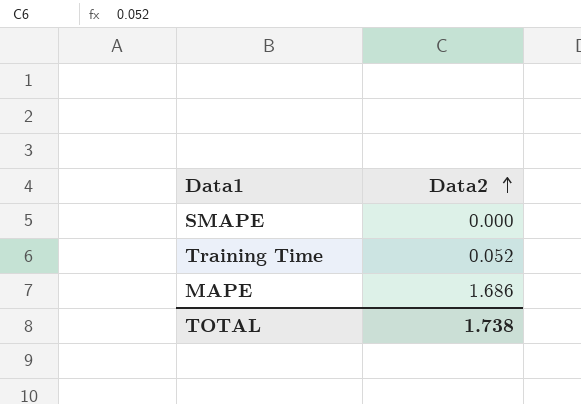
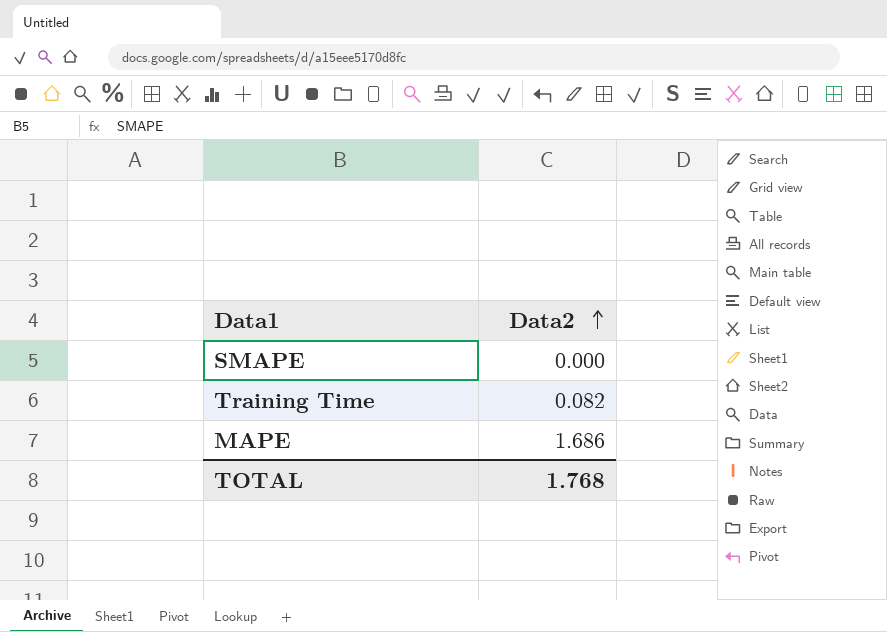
Training Time | Data2: 0.052 -> 0.082
TOTAL | Data2: 1.738 -> 1.768

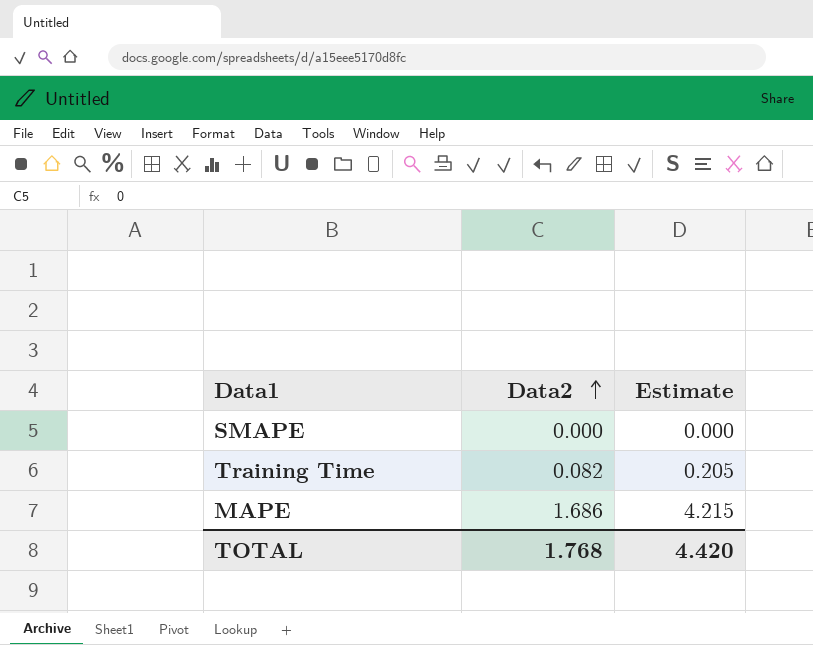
column Estimate | formula: none -> [Data2] * 2.5

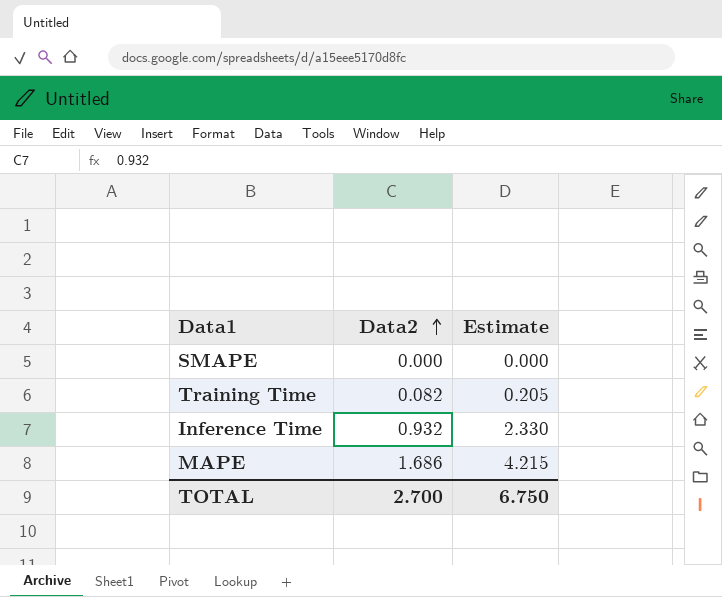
row Inference Time: none -> 0.932 | 2.330
TOTAL | Data2: 1.768 -> 2.700
TOTAL | Estimate: 4.420 -> 6.750

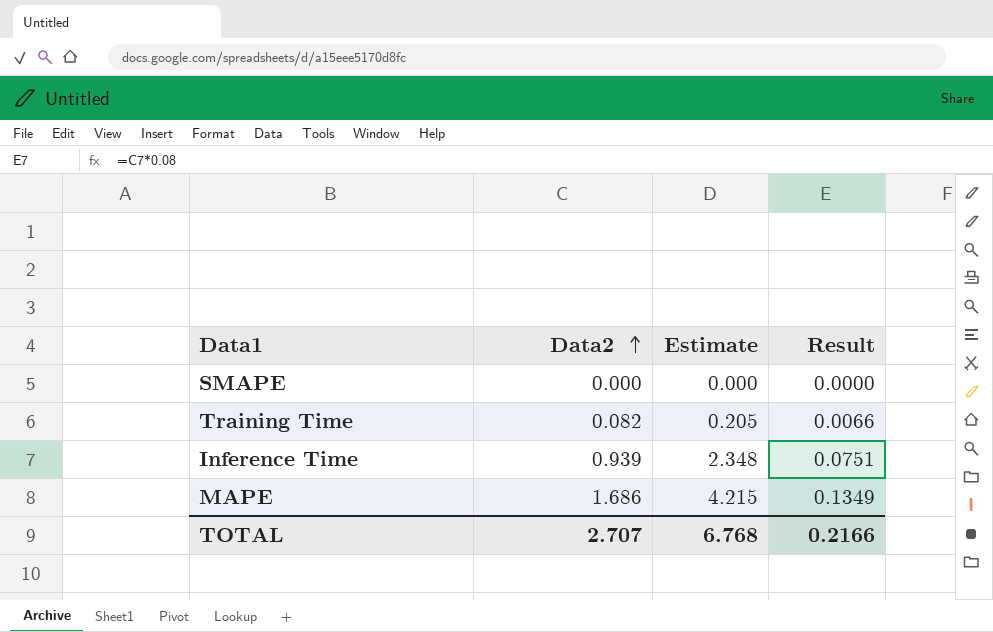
column Result | formula: none -> [Data2] * 0.08
Inference Time | Data2: 0.932 -> 0.939
Inference Time | Estimate: 2.330 -> 2.348
TOTAL | Data2: 2.700 -> 2.707
TOTAL | Estimate: 6.750 -> 6.768

